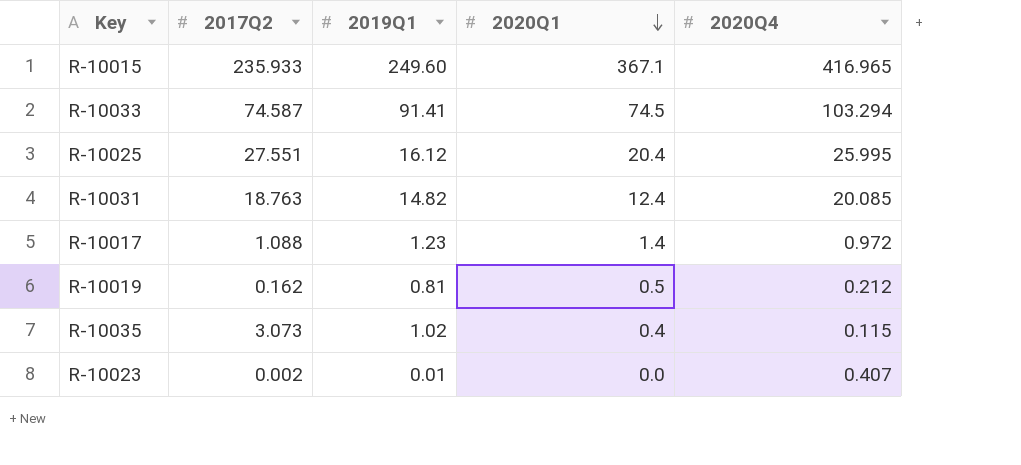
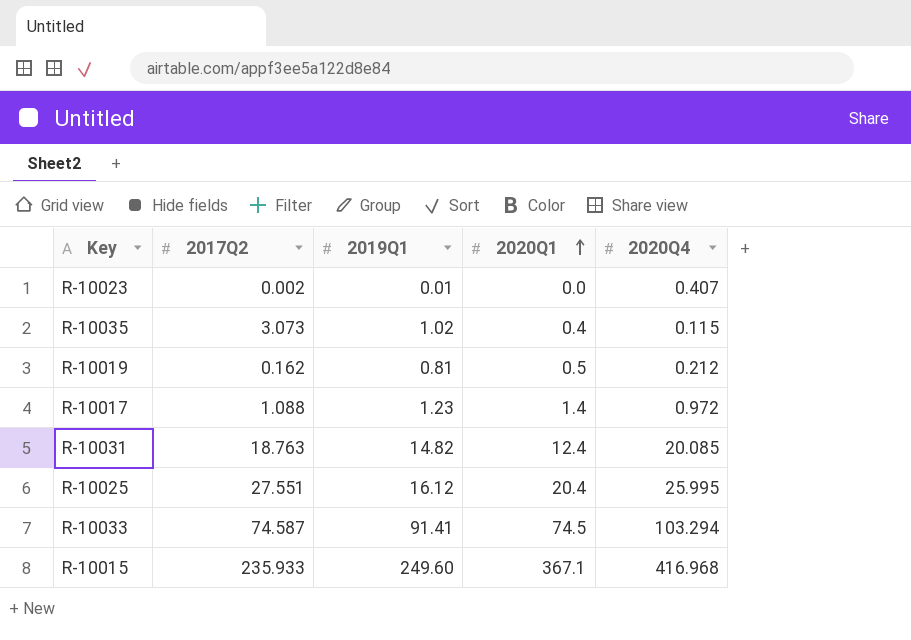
row order: 2020Q1 descending -> 2020Q1 ascending
R-10015 | 2020Q4: 416.965 -> 416.968

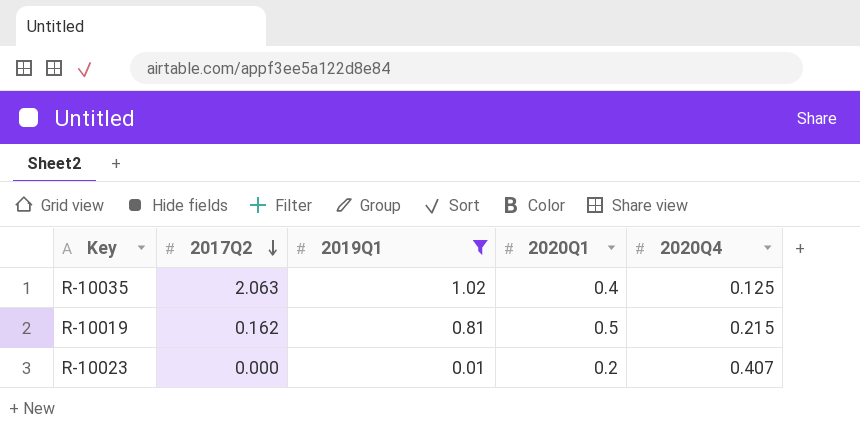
filter: none -> 2019Q1 <= 1.02
row order: 2020Q1 ascending -> 2017Q2 descending
R-10035 | 2017Q2: 3.073 -> 2.063
R-10035 | 2020Q4: 0.115 -> 0.125
R-10019 | 2020Q4: 0.212 -> 0.215
R-10023 | 2017Q2: 0.002 -> 0.000
R-10023 | 2020Q1: 0.0 -> 0.2

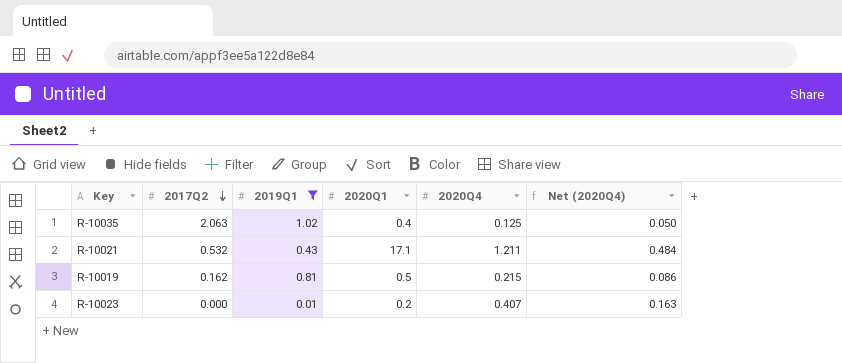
column Net (2020Q4) | formula: none -> [2020Q4] * 0.4
row R-10021: none -> 0.532 | 0.43 | 17.1 | 1.211 | 0.484

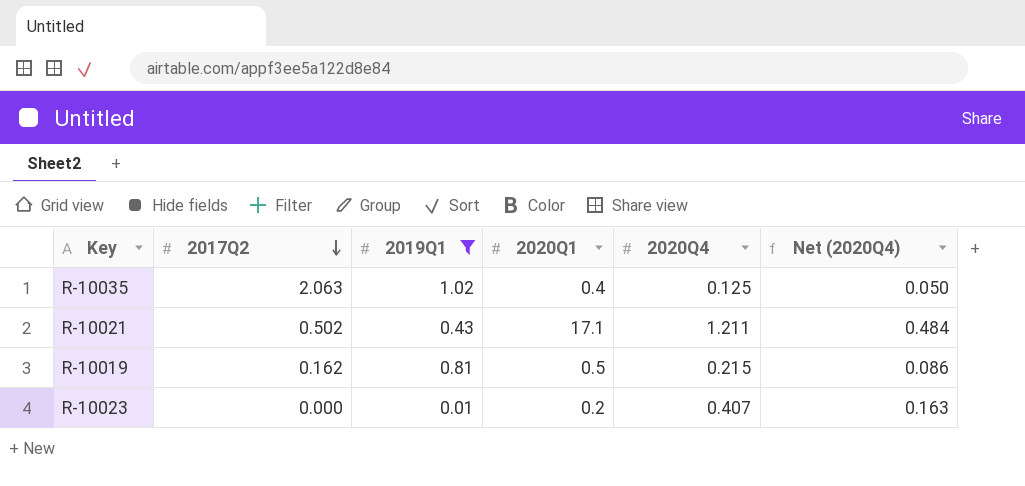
R-10021 | 2017Q2: 0.532 -> 0.502

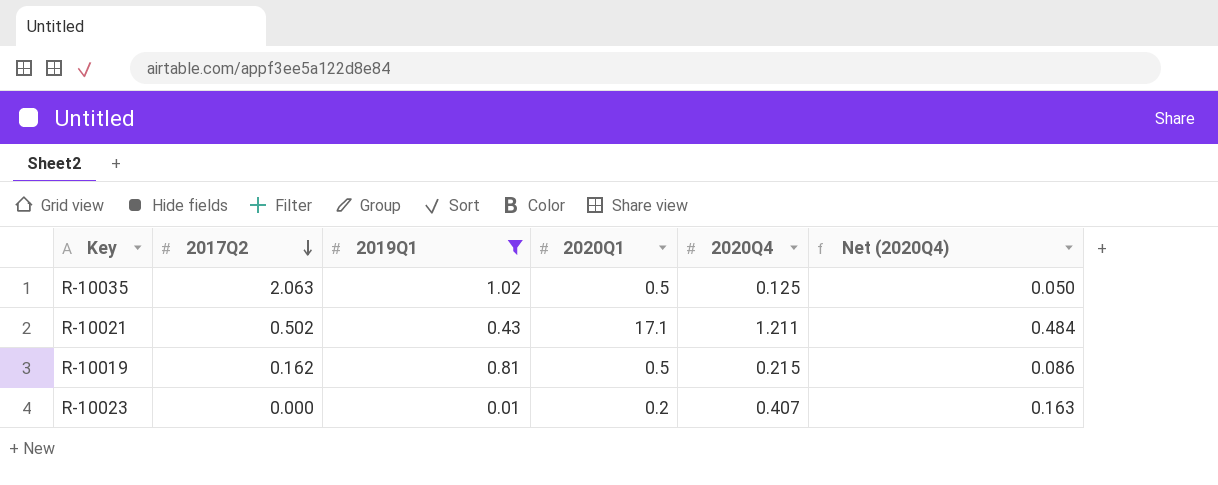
R-10035 | 2020Q1: 0.4 -> 0.5

